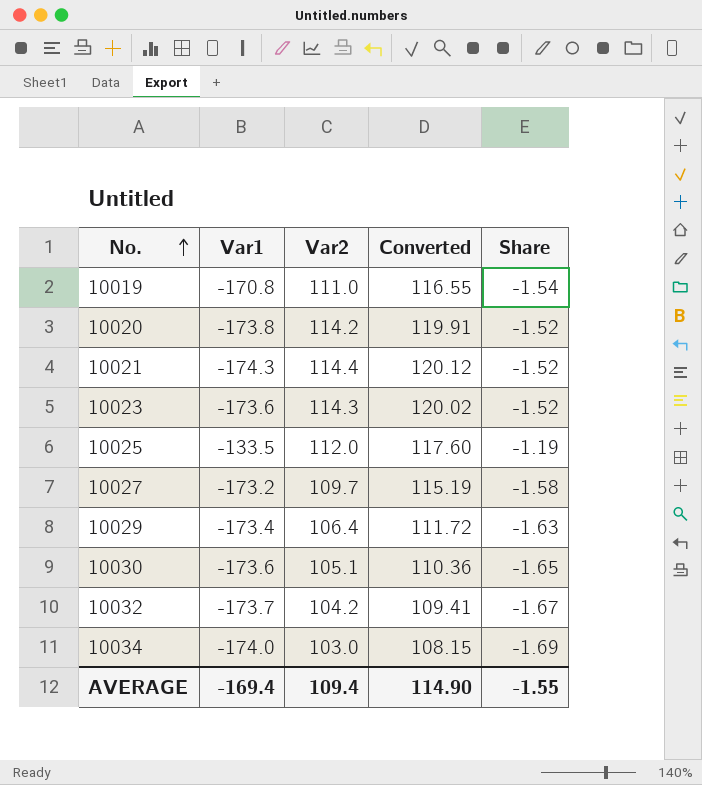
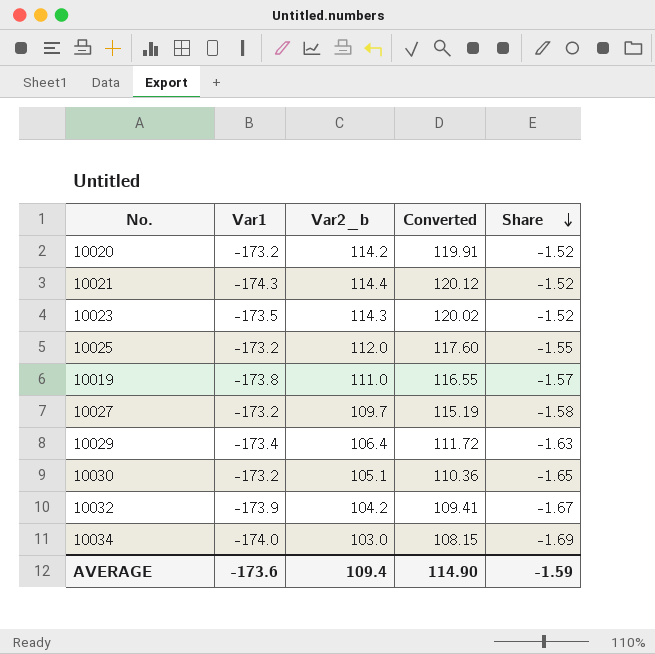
row order: No. ascending -> Share descending
column name: Var2 -> Var2_b
10020 | Var1: -173.8 -> -173.2
10023 | Var1: -173.6 -> -173.5
10025 | Var1: -133.5 -> -173.2
10025 | Share: -1.19 -> -1.55
10019 | Var1: -170.8 -> -173.8
10019 | Share: -1.54 -> -1.57
10030 | Var1: -173.6 -> -173.2
10032 | Var1: -173.7 -> -173.9
AVERAGE | Var1: -169.4 -> -173.6
AVERAGE | Share: -1.55 -> -1.59

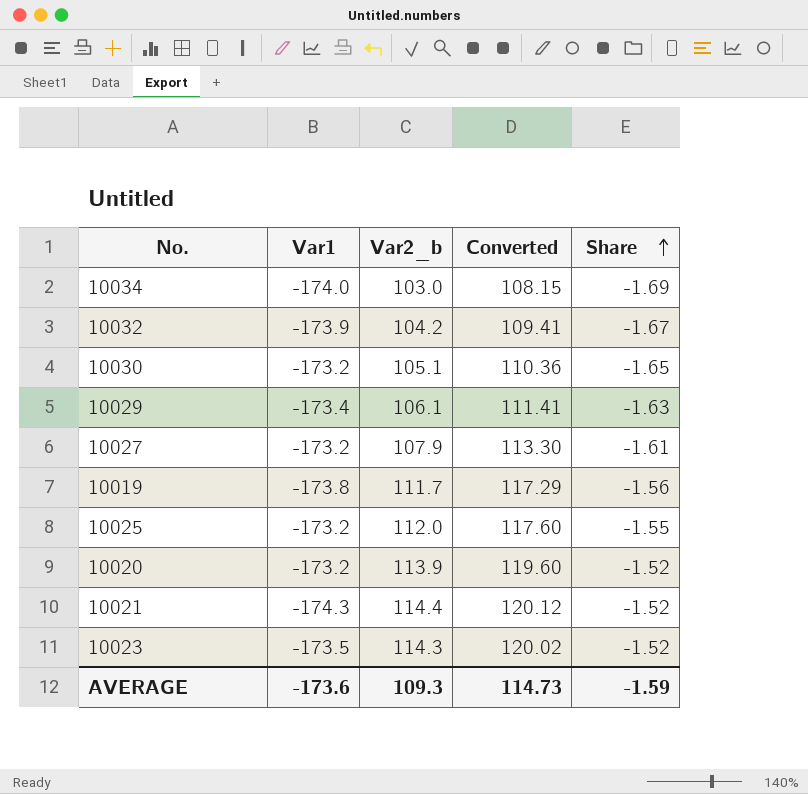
row order: Share descending -> Share ascending
10029 | Var2_b: 106.4 -> 106.1
10029 | Converted: 111.72 -> 111.41
10027 | Var2_b: 109.7 -> 107.9
10027 | Converted: 115.19 -> 113.30
10027 | Share: -1.58 -> -1.61
10019 | Var2_b: 111.0 -> 111.7
10019 | Converted: 116.55 -> 117.29
10019 | Share: -1.57 -> -1.56
10020 | Var2_b: 114.2 -> 113.9
10020 | Converted: 119.91 -> 119.60
AVERAGE | Var2_b: 109.4 -> 109.3
AVERAGE | Converted: 114.90 -> 114.73

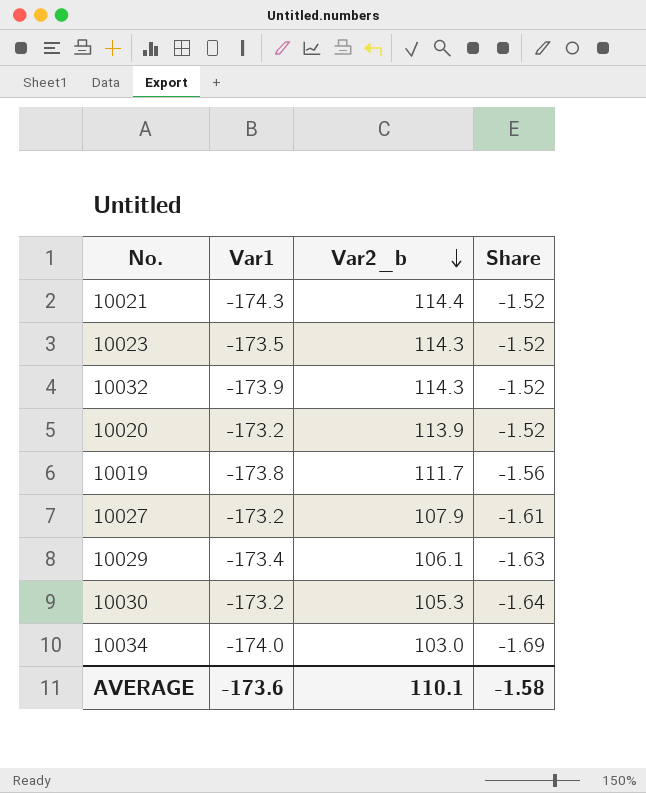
row order: Share ascending -> Var2_b descending
column Converted | formula: [Var2_b] * 1.05 -> none
row 10025: -173.2 | 112.0 | 117.60 | -1.55 -> none
10032 | Var2_b: 104.2 -> 114.3
10032 | Share: -1.67 -> -1.52
10030 | Var2_b: 105.1 -> 105.3
10030 | Share: -1.65 -> -1.64
AVERAGE | Var2_b: 109.3 -> 110.1
AVERAGE | Share: -1.59 -> -1.58

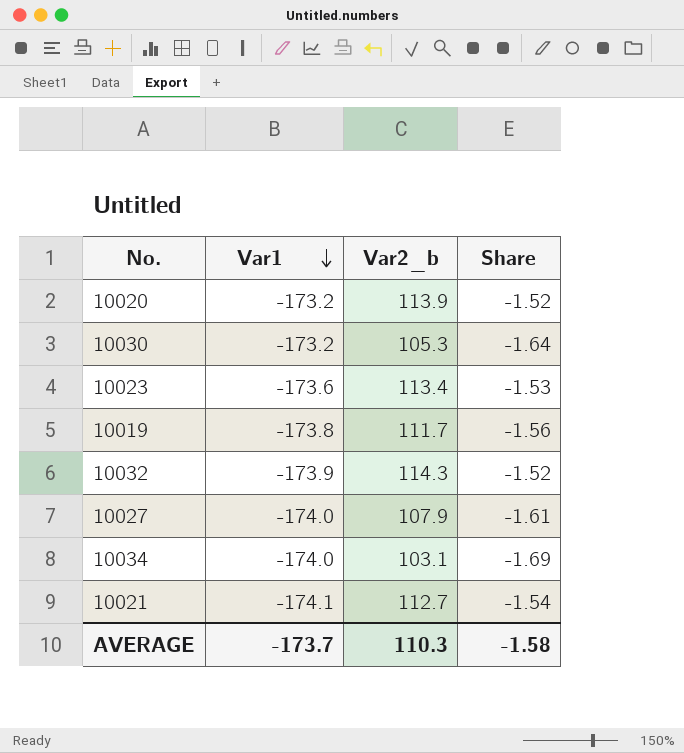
row order: Var2_b descending -> Var1 descending
row 10029: -173.4 | 106.1 | -1.63 -> none
10023 | Var1: -173.5 -> -173.6
10023 | Var2_b: 114.3 -> 113.4
10023 | Share: -1.52 -> -1.53
10027 | Var1: -173.2 -> -174.0
10034 | Var2_b: 103.0 -> 103.1
10021 | Var1: -174.3 -> -174.1
10021 | Var2_b: 114.4 -> 112.7
10021 | Share: -1.52 -> -1.54
AVERAGE | Var1: -173.6 -> -173.7
AVERAGE | Var2_b: 110.1 -> 110.3

